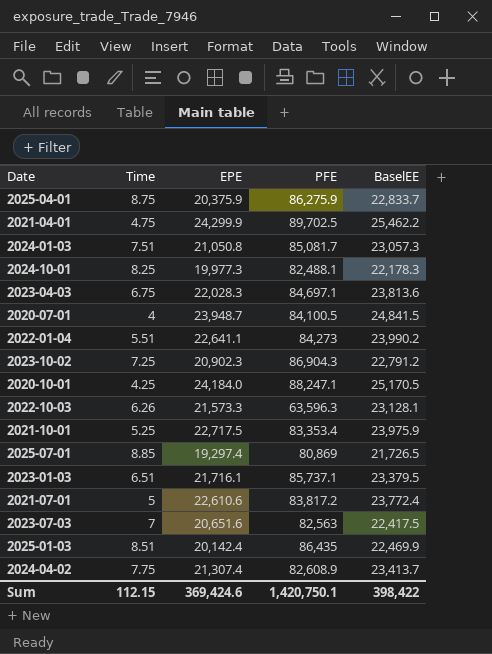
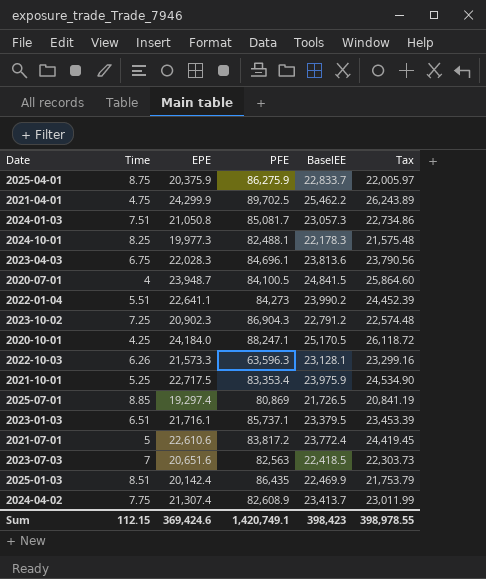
column Tax | formula: none -> [EPE] * 1.08
2023-04-03 | PFE: 84,697.1 -> 84,696.1
2023-07-03 | BaselEE: 22,417.5 -> 22,418.5
Sum | PFE: 1,420,750.1 -> 1,420,749.1
Sum | BaselEE: 398,422 -> 398,423

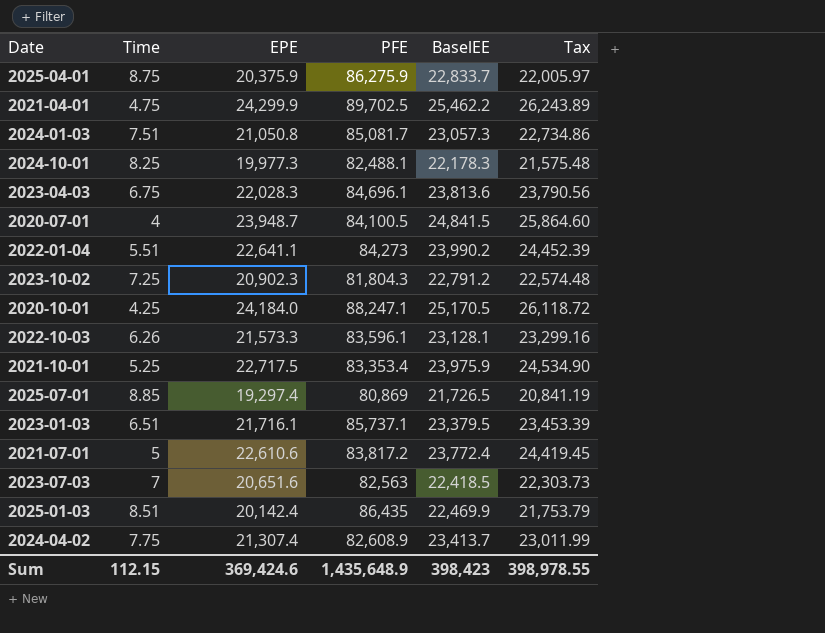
2023-10-02 | PFE: 86,904.3 -> 81,804.3
2022-10-03 | PFE: 63,596.3 -> 83,596.1
Sum | PFE: 1,420,749.1 -> 1,435,648.9

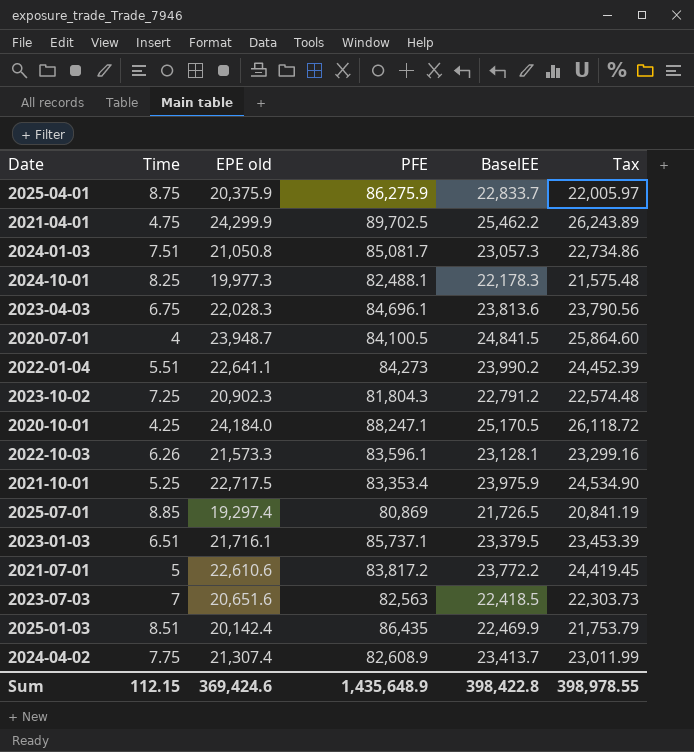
column name: EPE -> EPE old
2021-07-01 | BaselEE: 23,772.4 -> 23,772.2
Sum | BaselEE: 398,423 -> 398,422.8

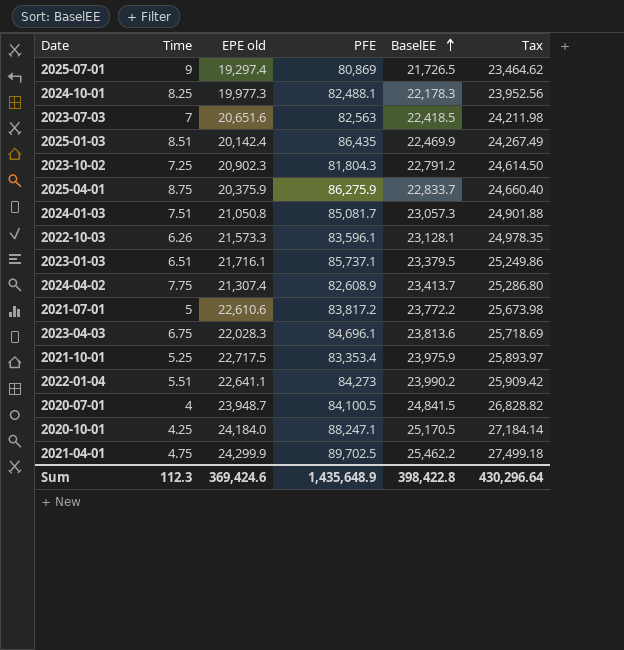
row order: none -> BaselEE ascending
column Tax | formula: [EPE old] * 1.08 -> [BaselEE] * 1.08
2025-07-01 | Time: 8.85 -> 9
Sum | Time: 112.15 -> 112.3
Sum | Tax: 398,978.55 -> 430,296.64

